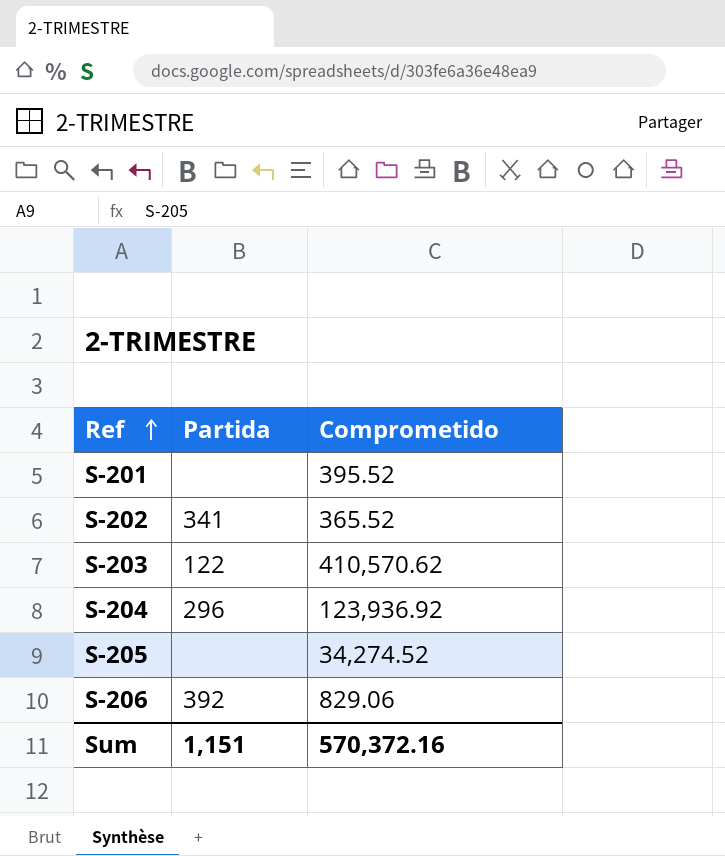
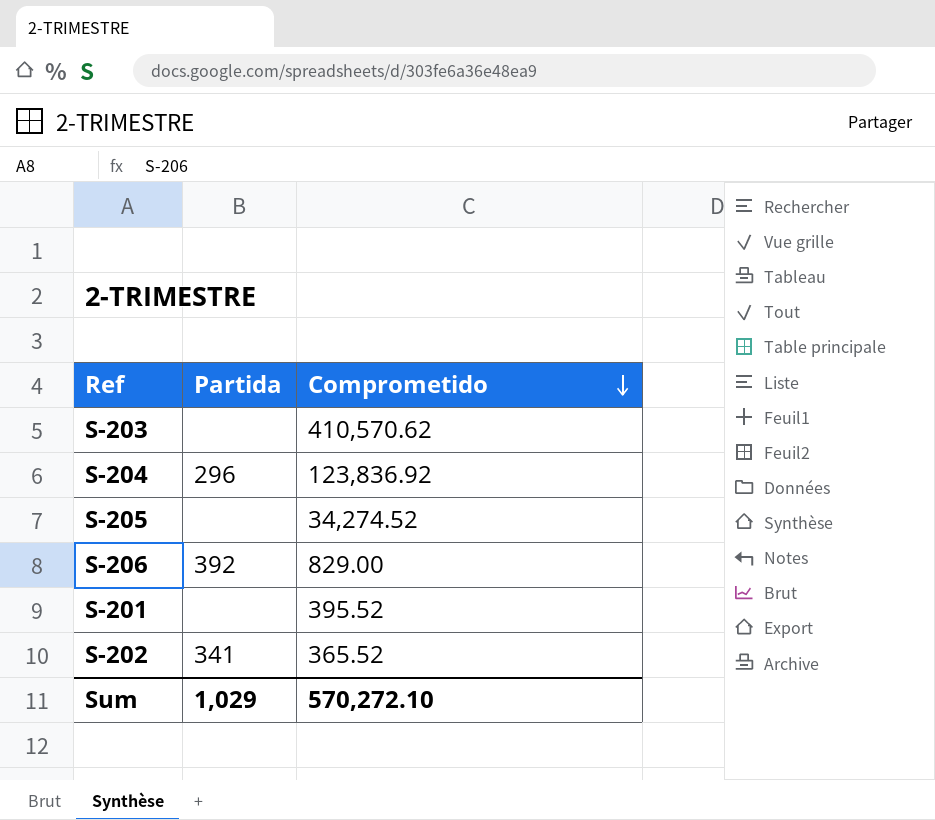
row order: Ref ascending -> Comprometido descending
S-203 | Partida: 122 -> none
S-204 | Comprometido: 123,936.92 -> 123,836.92
S-206 | Comprometido: 829.06 -> 829.00
Sum | Partida: 1,151 -> 1,029
Sum | Comprometido: 570,372.16 -> 570,272.10

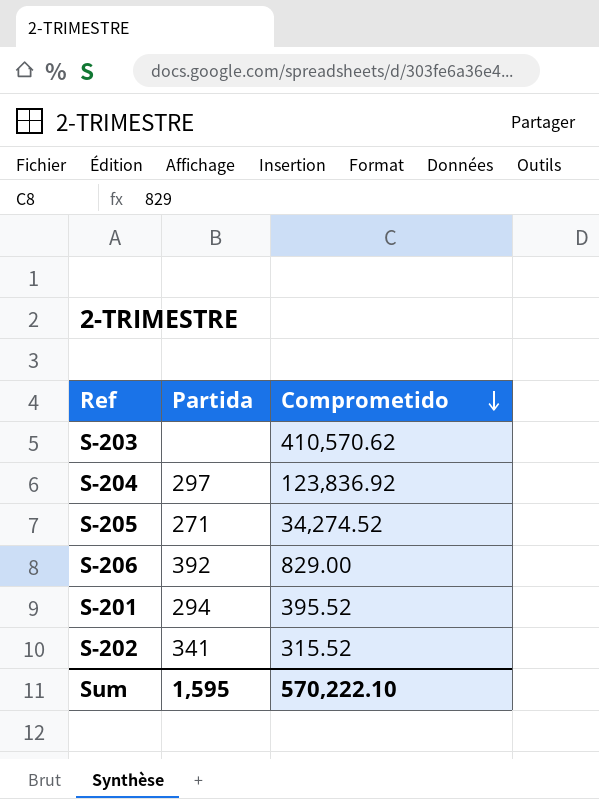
S-204 | Partida: 296 -> 297
S-205 | Partida: none -> 271
S-201 | Partida: none -> 294
S-202 | Comprometido: 365.52 -> 315.52
Sum | Partida: 1,029 -> 1,595
Sum | Comprometido: 570,272.10 -> 570,222.10

